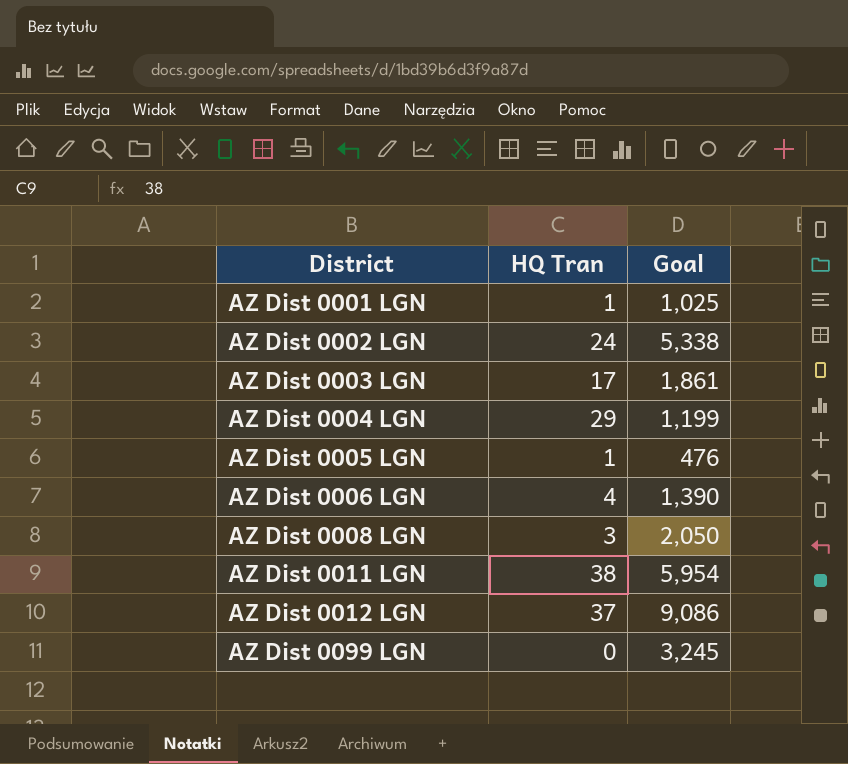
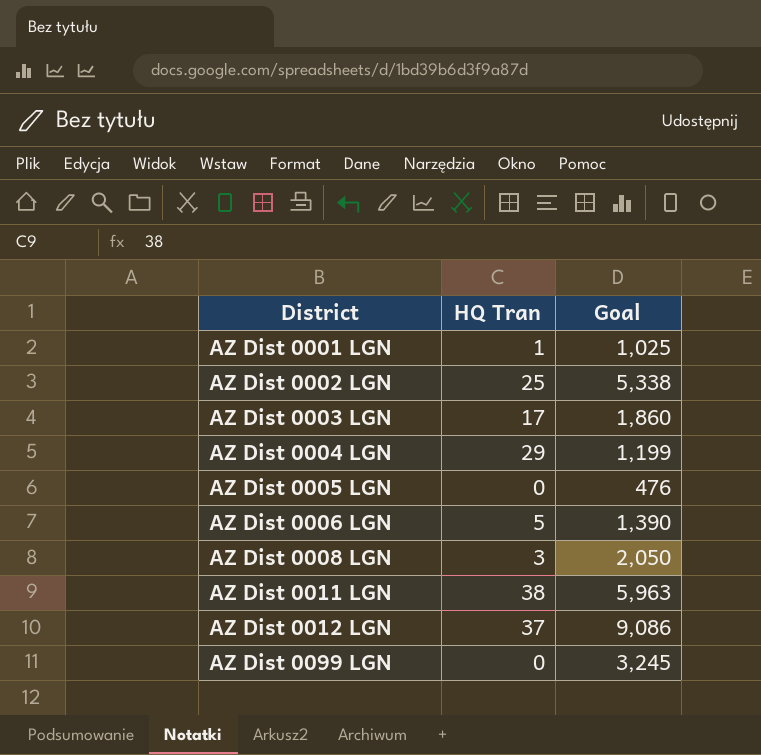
AZ Dist 0002 LGN | HQ Tran: 24 -> 25
AZ Dist 0003 LGN | Goal: 1,861 -> 1,860
AZ Dist 0005 LGN | HQ Tran: 1 -> 0
AZ Dist 0006 LGN | HQ Tran: 4 -> 5
AZ Dist 0011 LGN | Goal: 5,954 -> 5,963

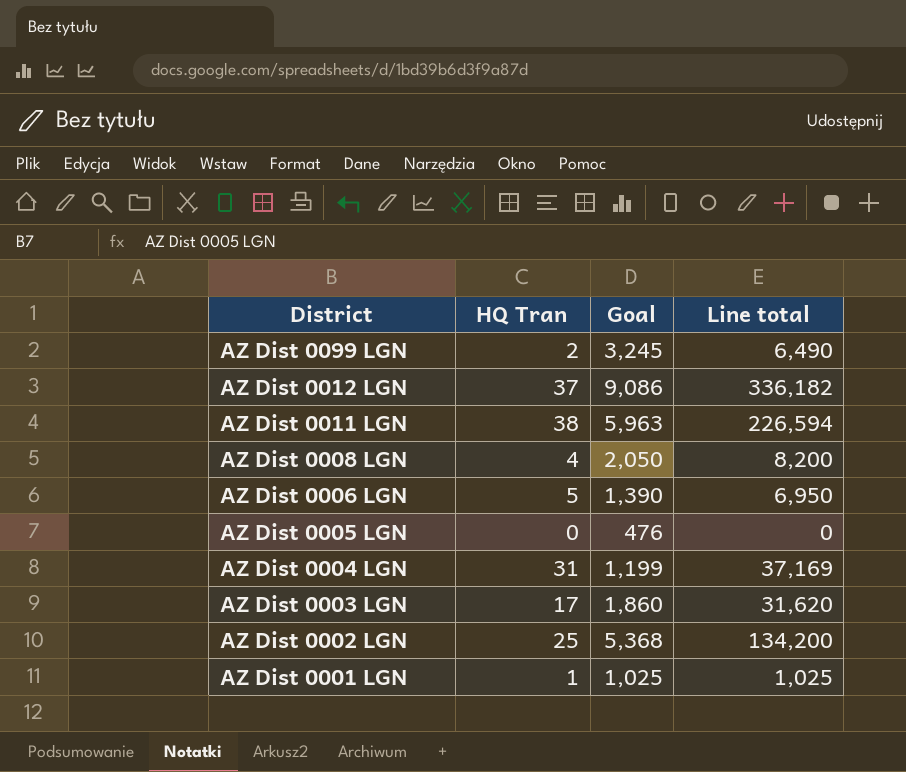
row order: District ascending -> District descending
column Line total | formula: none -> [HQ Tran] * [Goal]
AZ Dist 0099 LGN | HQ Tran: 0 -> 2
AZ Dist 0008 LGN | HQ Tran: 3 -> 4
AZ Dist 0004 LGN | HQ Tran: 29 -> 31
AZ Dist 0002 LGN | Goal: 5,338 -> 5,368

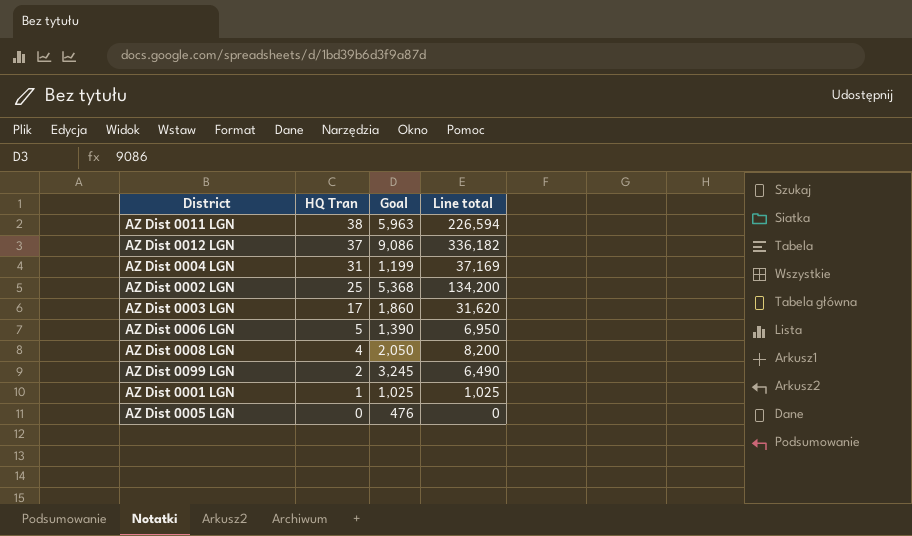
row order: District descending -> HQ Tran descending

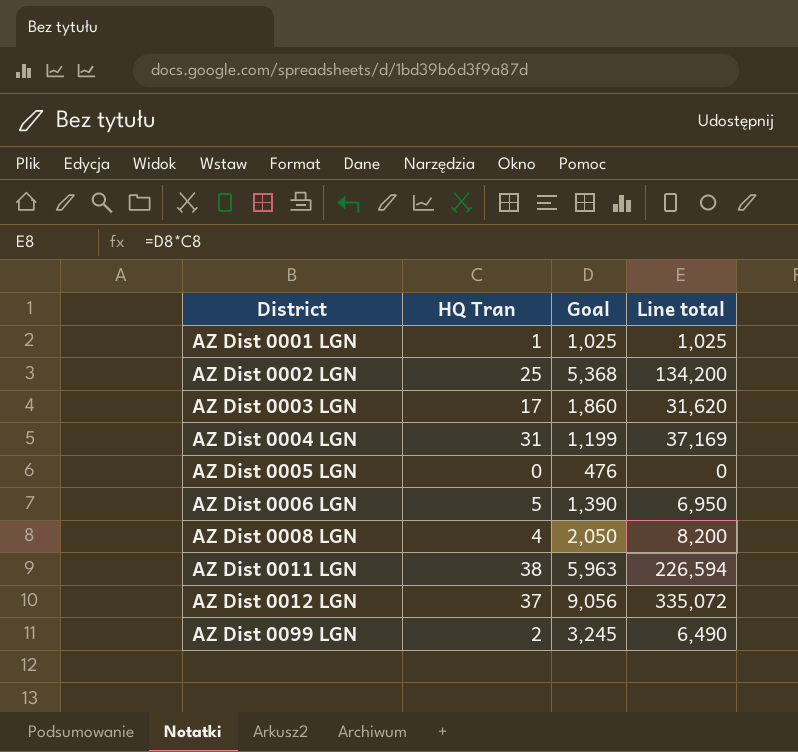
row order: HQ Tran descending -> District ascending
AZ Dist 0012 LGN | Goal: 9,086 -> 9,056
AZ Dist 0012 LGN | Line total: 336,182 -> 335,072

